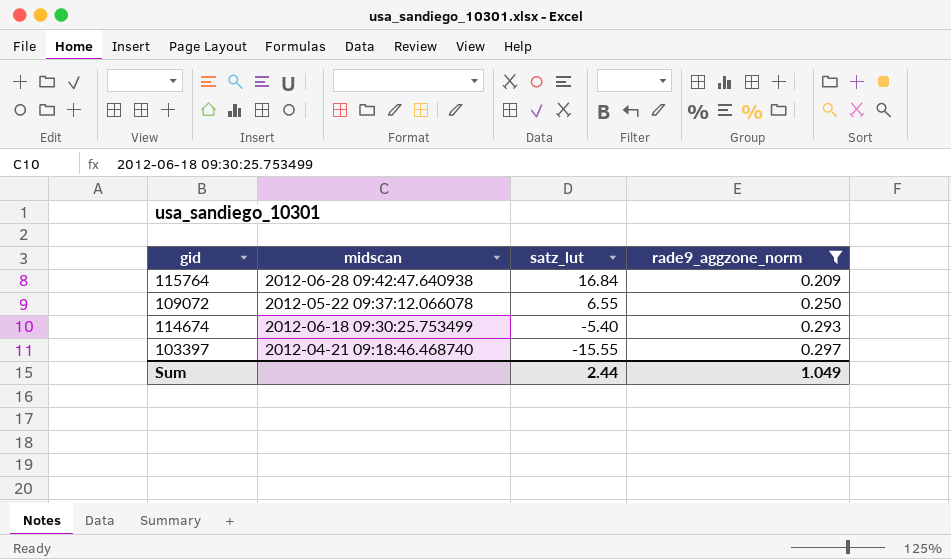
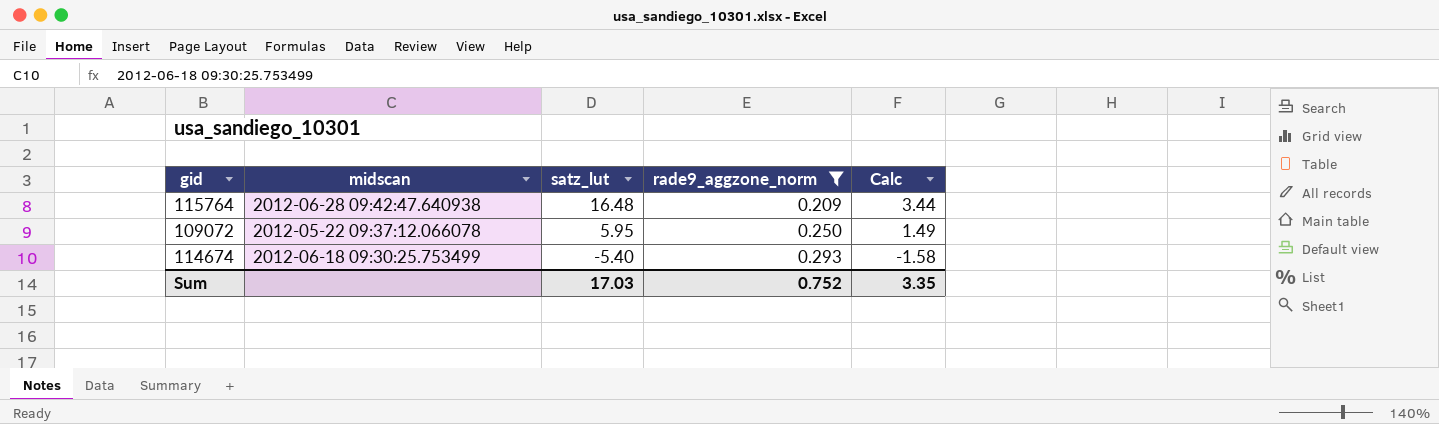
column Calc | formula: none -> [satz_lut] * [rade9_aggzone_norm]
row 103397: 2012-04-21 09:18:46.468740 | -15.55 | 0.297 -> none
115764 | satz_lut: 16.84 -> 16.48
109072 | satz_lut: 6.55 -> 5.95
Sum | satz_lut: 2.44 -> 17.03
Sum | rade9_aggzone_norm: 1.049 -> 0.752

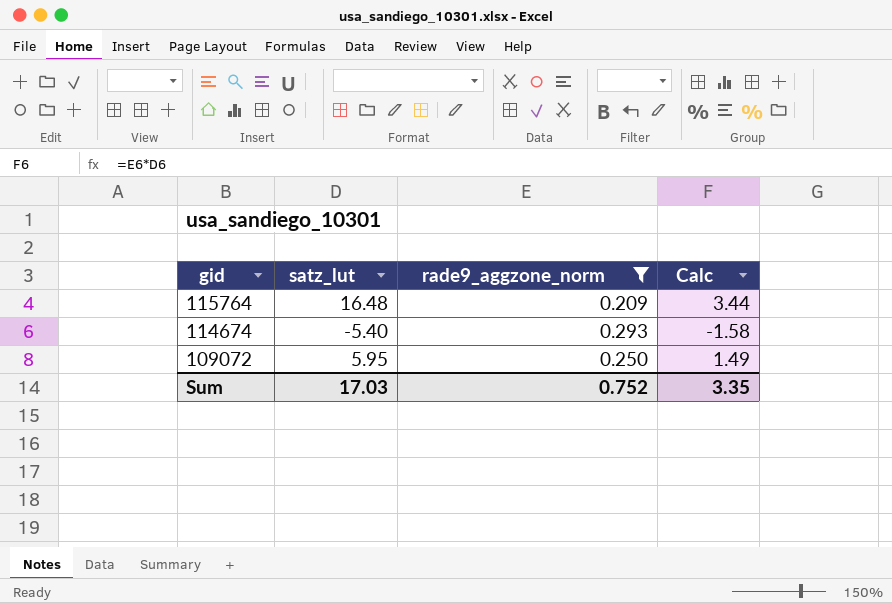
row order: satz_lut descending -> gid descending
column midscan | position: 2 -> none

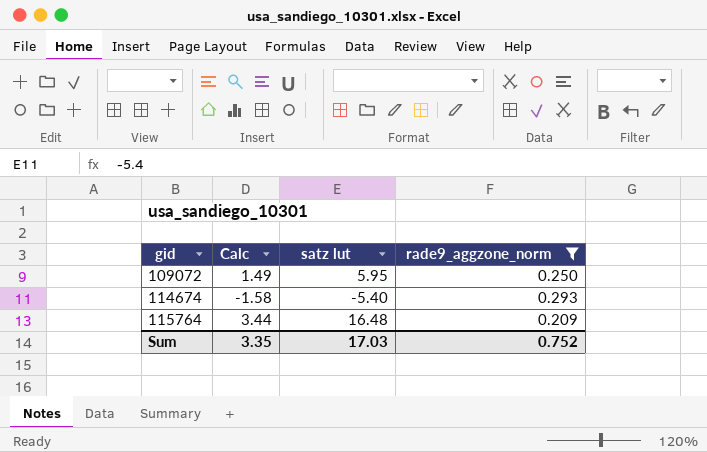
row order: gid descending -> gid ascending
column Calc | position: 4 -> 2
column name: satz_lut -> satz lut

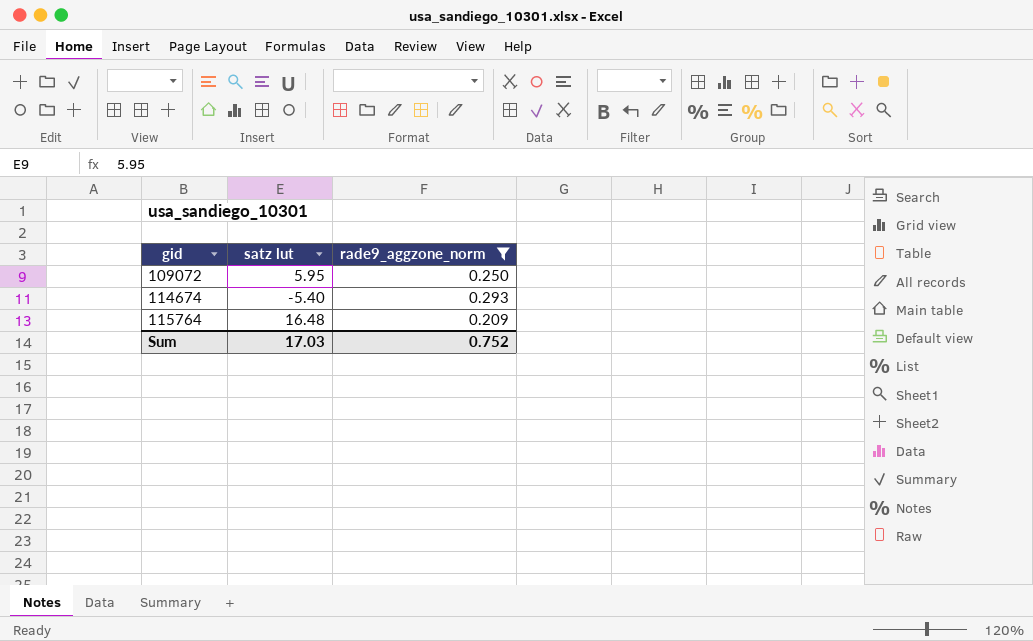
column Calc | formula: [satz lut] * [rade9_aggzone_norm] -> none

